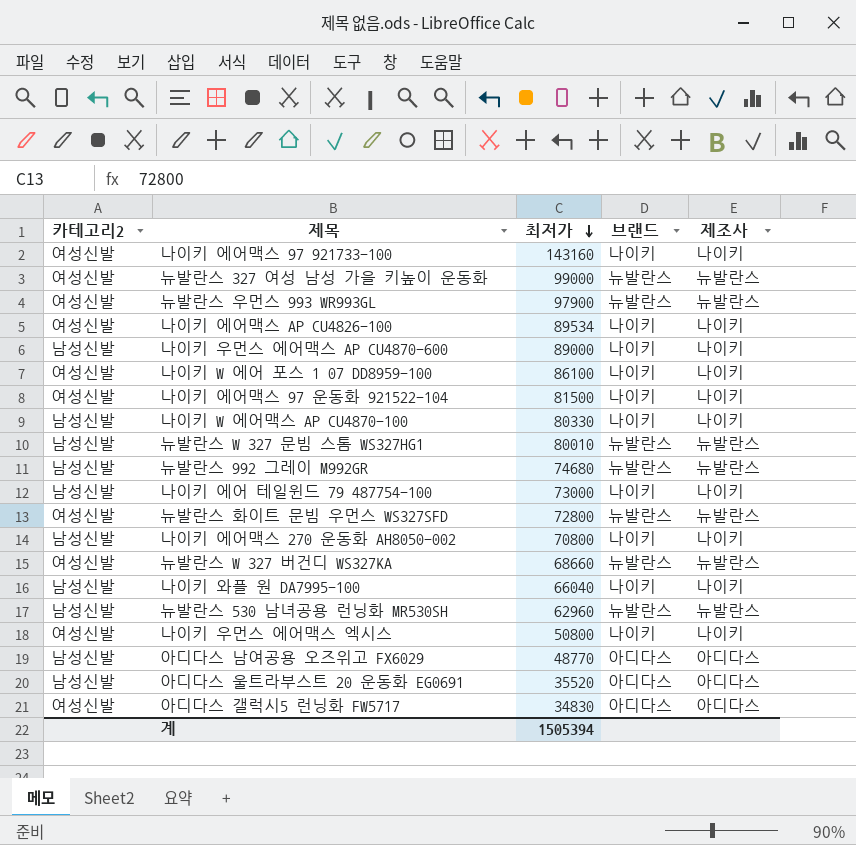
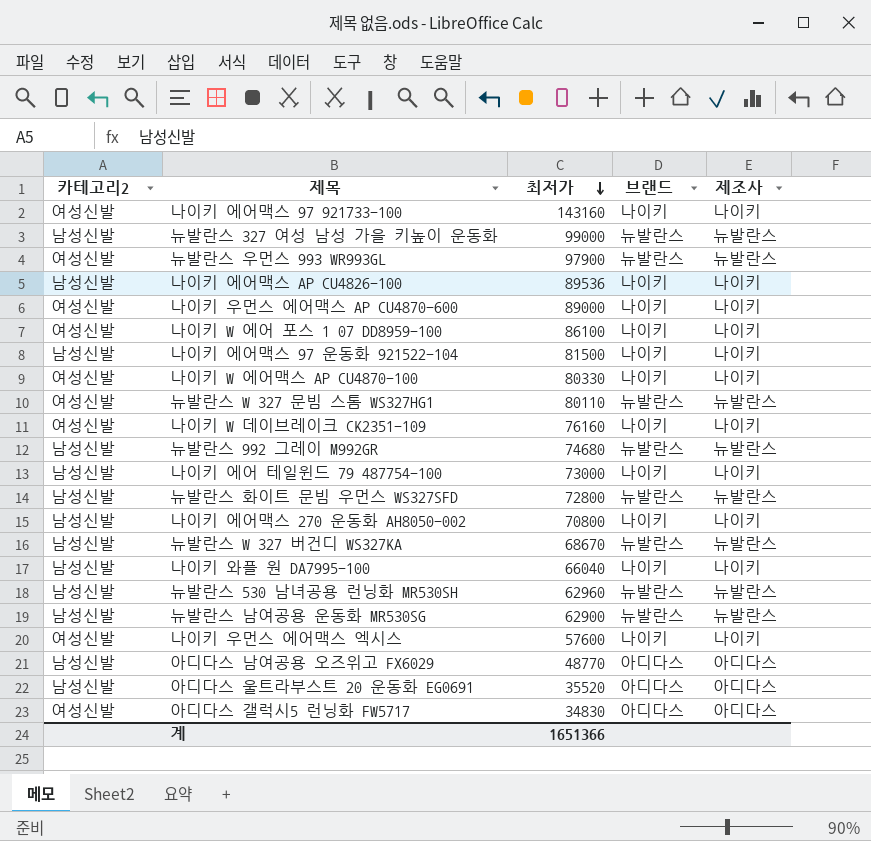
뉴발란스 327 여성 남성 가을 키높이 운동화 | 카테고리2: 여성신발 -> 남성신발
나이키 에어맥스 AP CU4826-100 | 카테고리2: 여성신발 -> 남성신발
나이키 에어맥스 AP CU4826-100 | 최저가: 89534 -> 89536
나이키 우먼스 에어맥스 AP CU4870-600 | 카테고리2: 남성신발 -> 여성신발
나이키 에어맥스 97 운동화 921522-104 | 카테고리2: 여성신발 -> 남성신발
나이키 W 에어맥스 AP CU4870-100 | 카테고리2: 남성신발 -> 여성신발
뉴발란스 W 327 문빔 스톰 WS327HG1 | 카테고리2: 남성신발 -> 여성신발
뉴발란스 W 327 문빔 스톰 WS327HG1 | 최저가: 80010 -> 80110
row 나이키 W 데이브레이크 CK2351-109: none -> 여성신발 | 76160 | 나이키 | 나이키
뉴발란스 화이트 문빔 우먼스 WS327SFD | 카테고리2: 여성신발 -> 남성신발
뉴발란스 W 327 버건디 WS327KA | 카테고리2: 여성신발 -> 남성신발
뉴발란스 W 327 버건디 WS327KA | 최저가: 68660 -> 68670
row 뉴발란스 남여공용 운동화 MR530SG: none -> 남성신발 | 62900 | 뉴발란스 | 뉴발란스
나이키 우먼스 에어맥스 엑시스 | 최저가: 50800 -> 57600
계 | 최저가: 1505394 -> 1651366

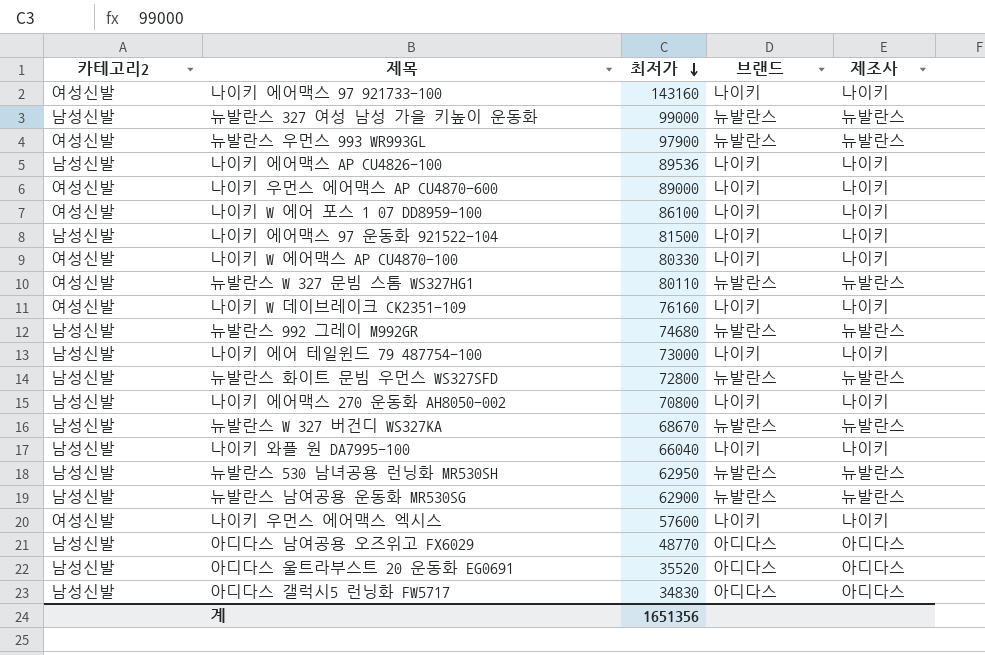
뉴발란스 530 남녀공용 런닝화 MR530SH | 최저가: 62960 -> 62950
아디다스 갤럭시5 런닝화 FW5717 | 카테고리2: 여성신발 -> 남성신발
계 | 최저가: 1651366 -> 1651356

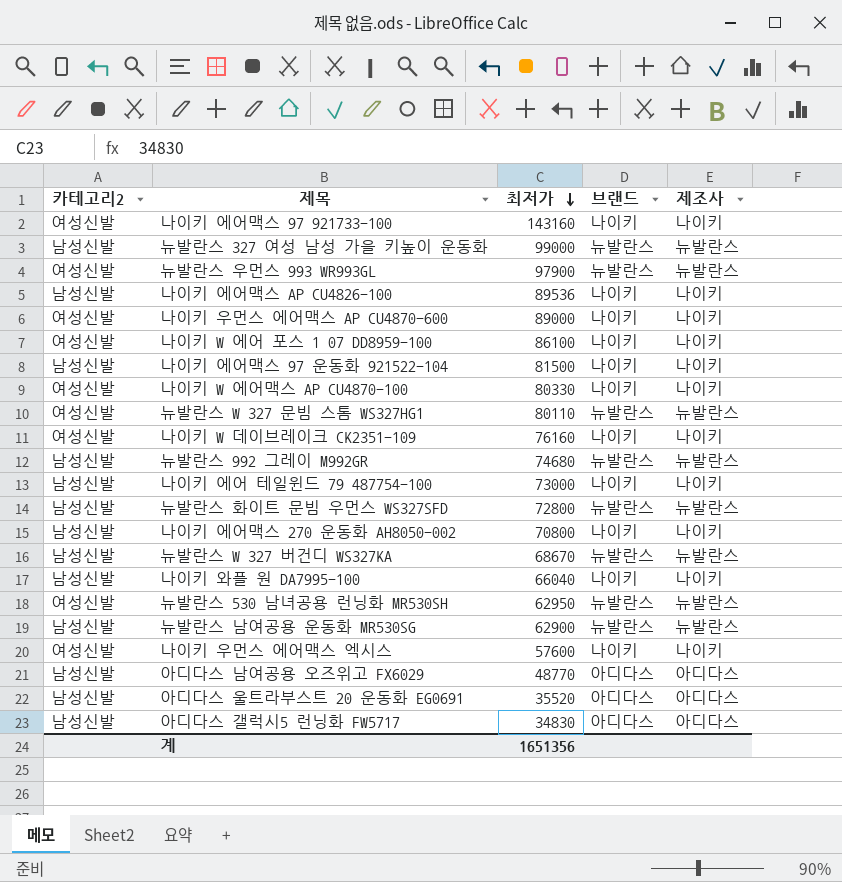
뉴발란스 530 남녀공용 런닝화 MR530SH | 카테고리2: 남성신발 -> 여성신발

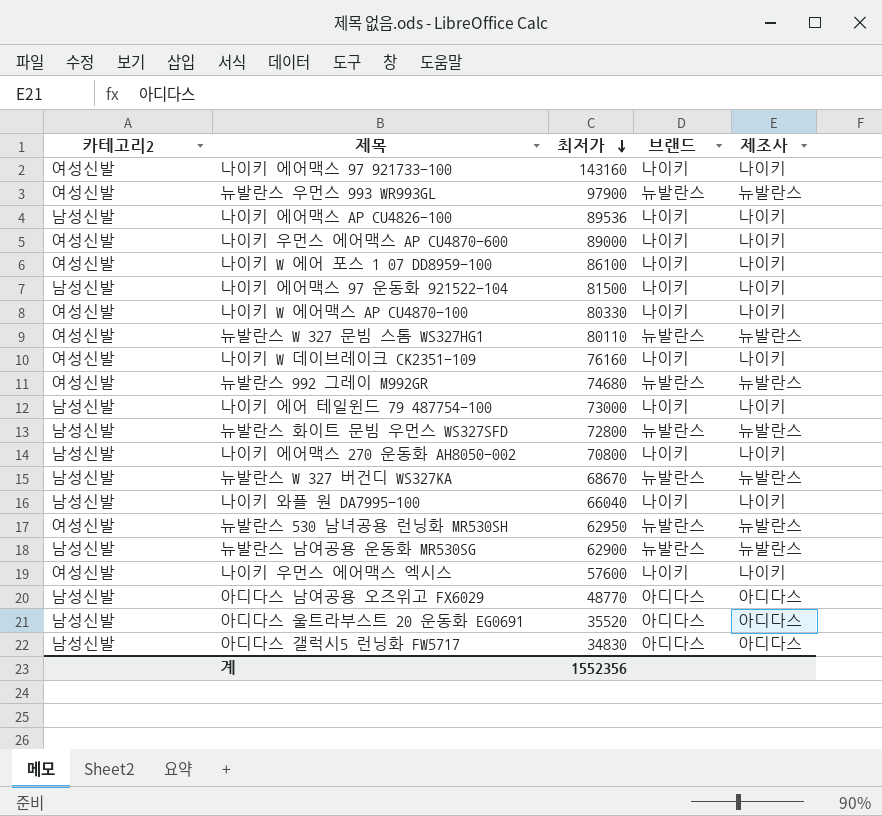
row 뉴발란스 327 여성 남성 가을 키높이 운동화: 남성신발 | 99000 | 뉴발란스 | 뉴발란스 -> none
뉴발란스 992 그레이 M992GR | 카테고리2: 남성신발 -> 여성신발
계 | 최저가: 1651356 -> 1552356

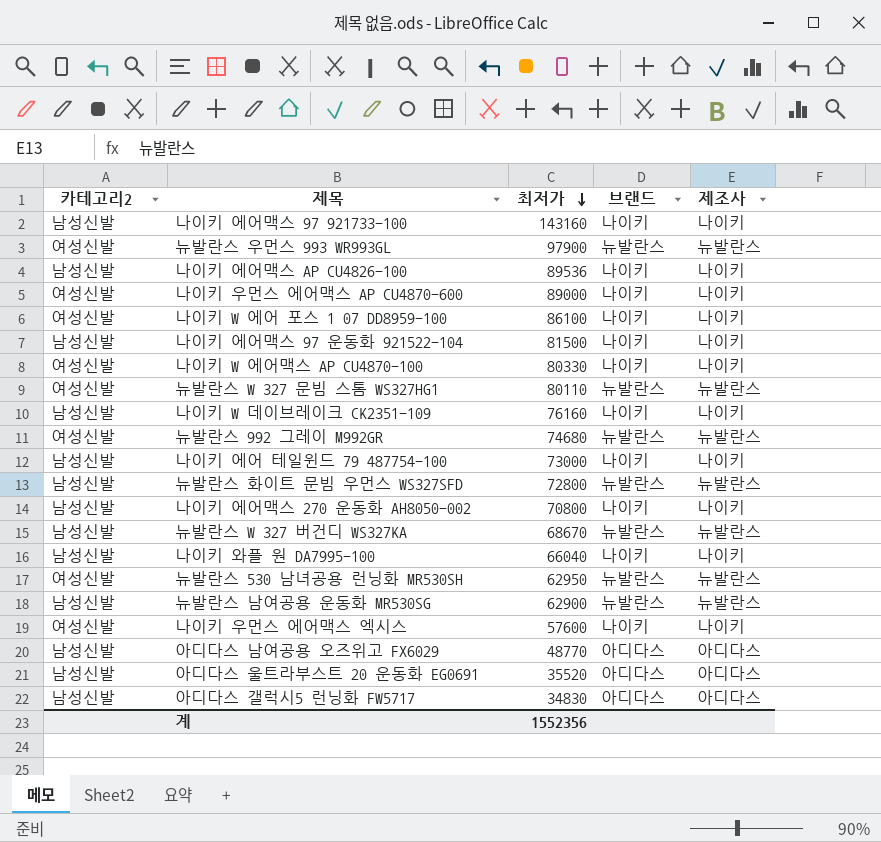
나이키 에어맥스 97 921733-100 | 카테고리2: 여성신발 -> 남성신발
나이키 W 데이브레이크 CK2351-109 | 카테고리2: 여성신발 -> 남성신발

